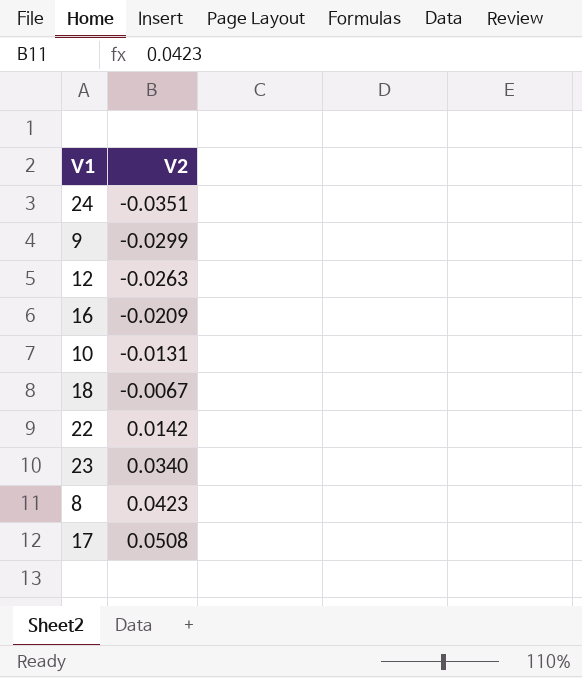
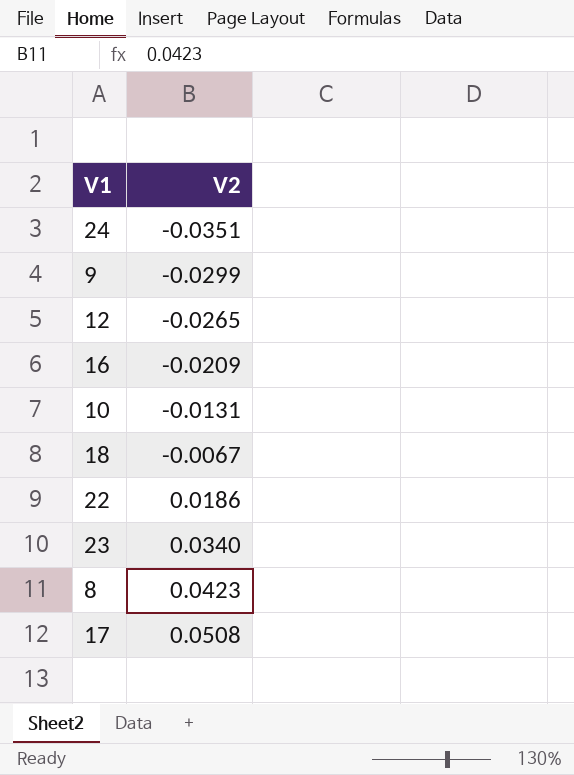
12 | V2: -0.0263 -> -0.0265
22 | V2: 0.0142 -> 0.0186

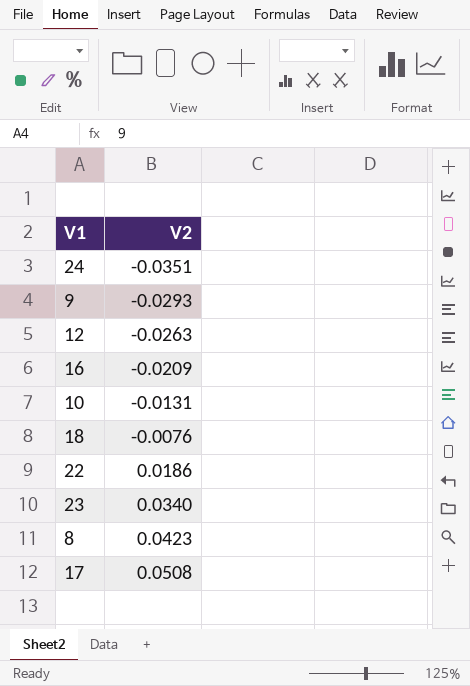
9 | V2: -0.0299 -> -0.0293
12 | V2: -0.0265 -> -0.0263
18 | V2: -0.0067 -> -0.0076

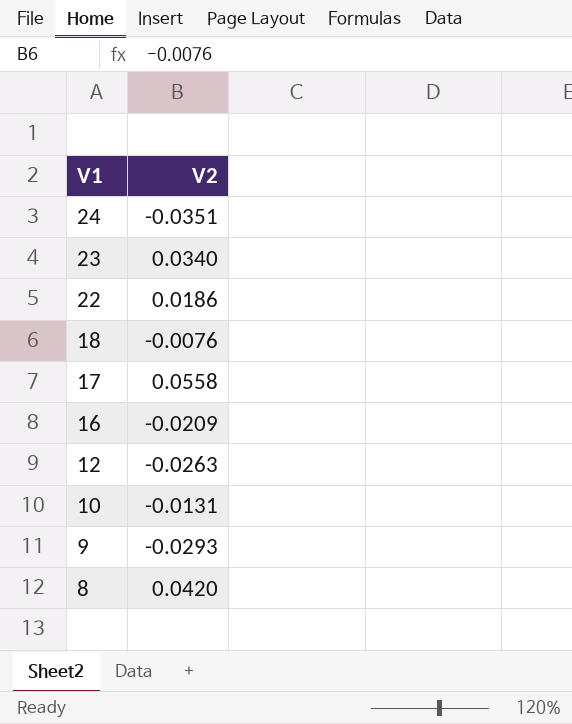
row order: V2 ascending -> V1 descending
17 | V2: 0.0508 -> 0.0558
8 | V2: 0.0423 -> 0.0420

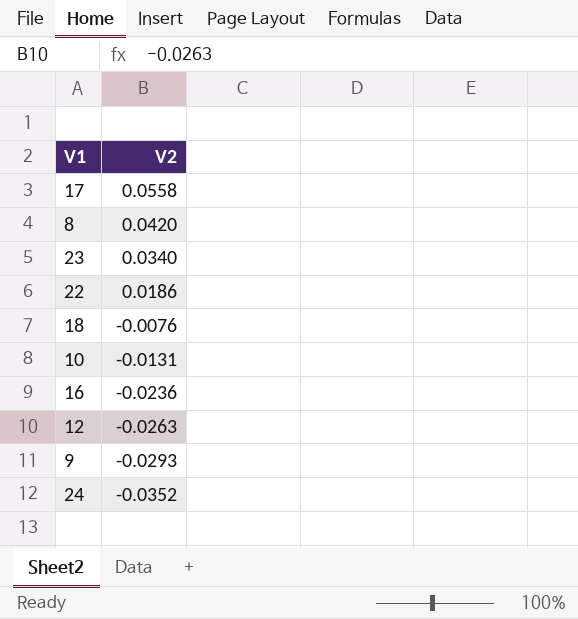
row order: V1 descending -> V2 descending
16 | V2: -0.0209 -> -0.0236
24 | V2: -0.0351 -> -0.0352

